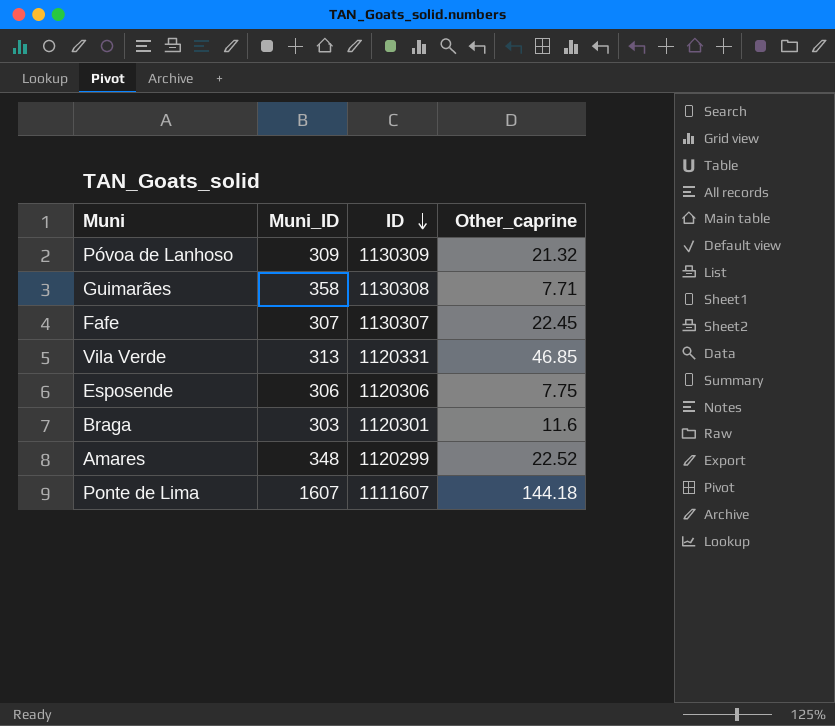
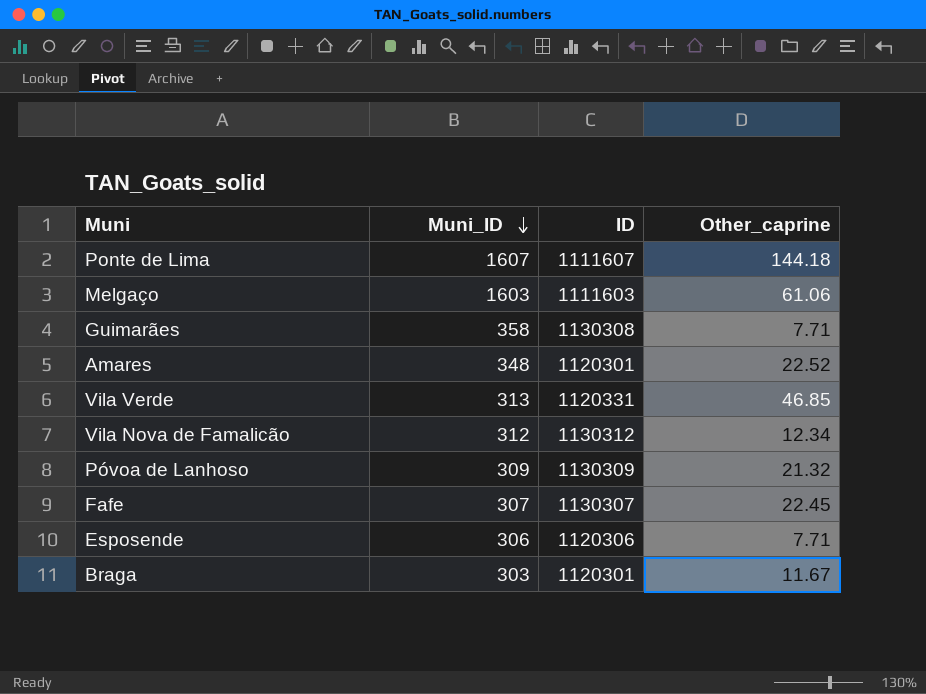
row order: ID descending -> Muni_ID descending
row Melgaço: none -> 1603 | 1111603 | 61.06
Amares | ID: 1120299 -> 1120301
row Vila Nova de Famalicão: none -> 312 | 1130312 | 12.34
Esposende | Other_caprine: 7.75 -> 7.71
Braga | Other_caprine: 11.6 -> 11.67

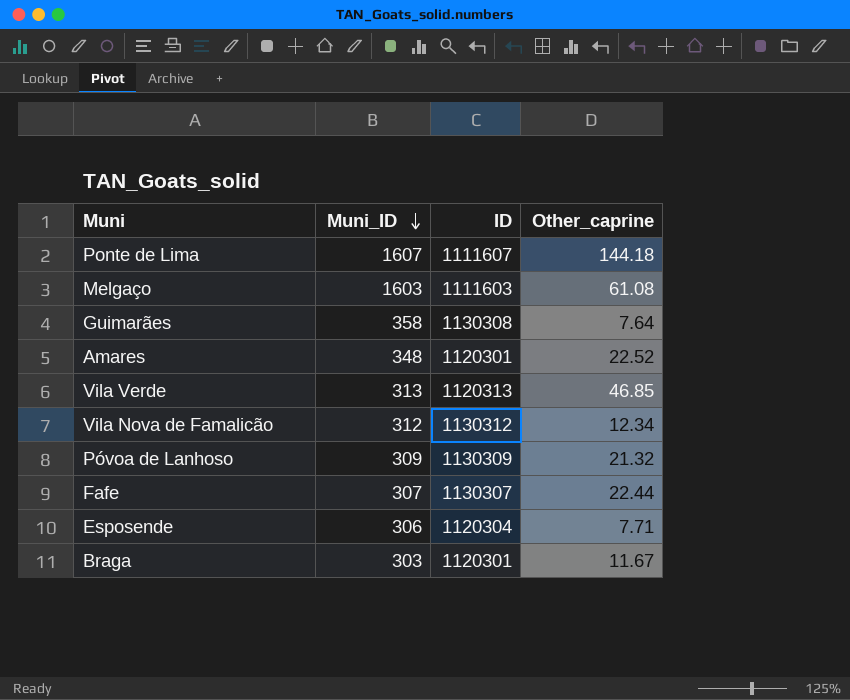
Melgaço | Other_caprine: 61.06 -> 61.08
Guimarães | Other_caprine: 7.71 -> 7.64
Vila Verde | ID: 1120331 -> 1120313
Fafe | Other_caprine: 22.45 -> 22.44
Esposende | ID: 1120306 -> 1120304

